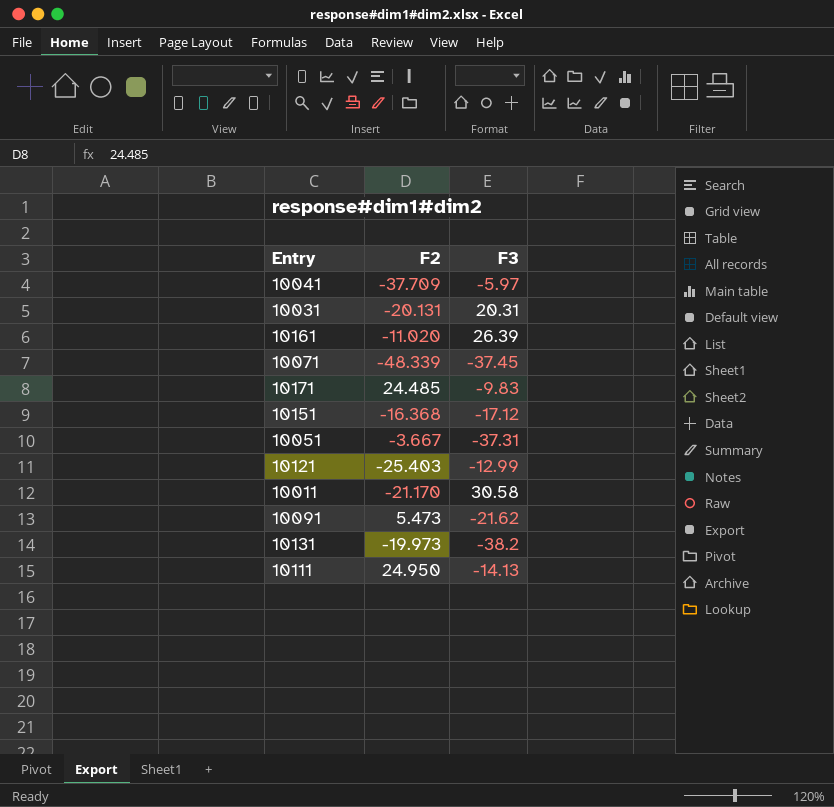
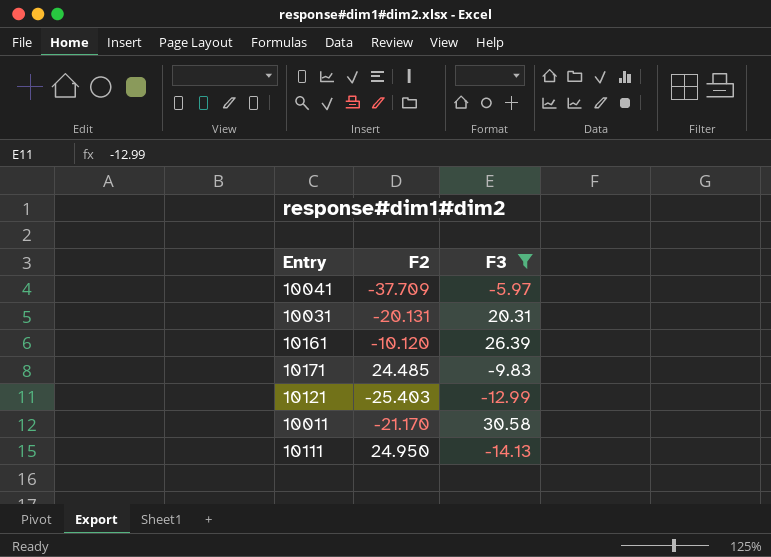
filter: none -> F3 >= -14.13
10161 | F2: -11.020 -> -10.120

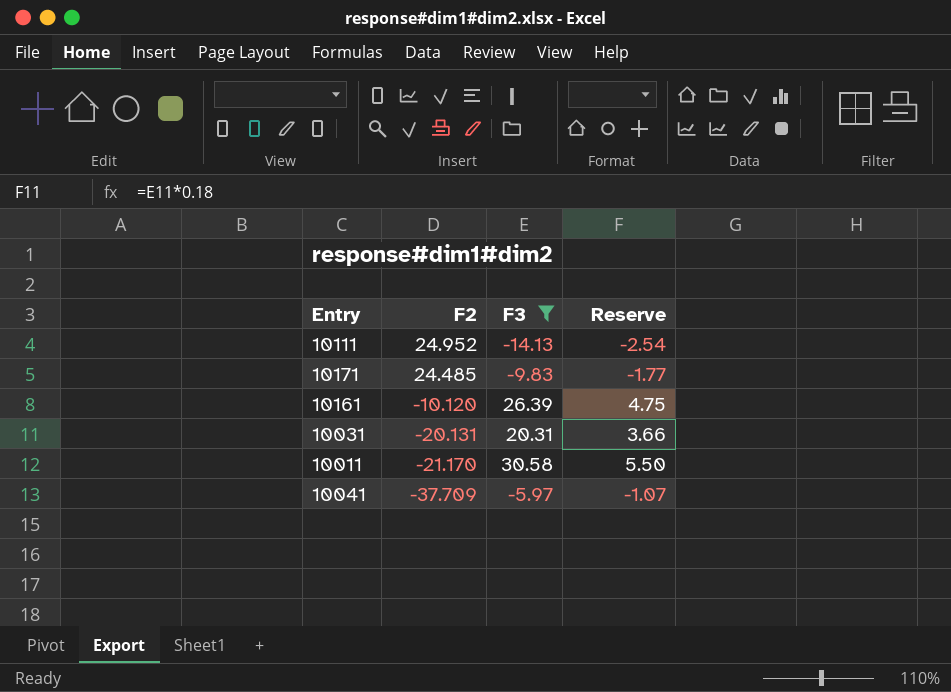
row order: none -> F2 descending
column Reserve | formula: none -> [F3] * 0.18
row 10121: -25.403 | -12.99 -> none
10111 | F2: 24.950 -> 24.952

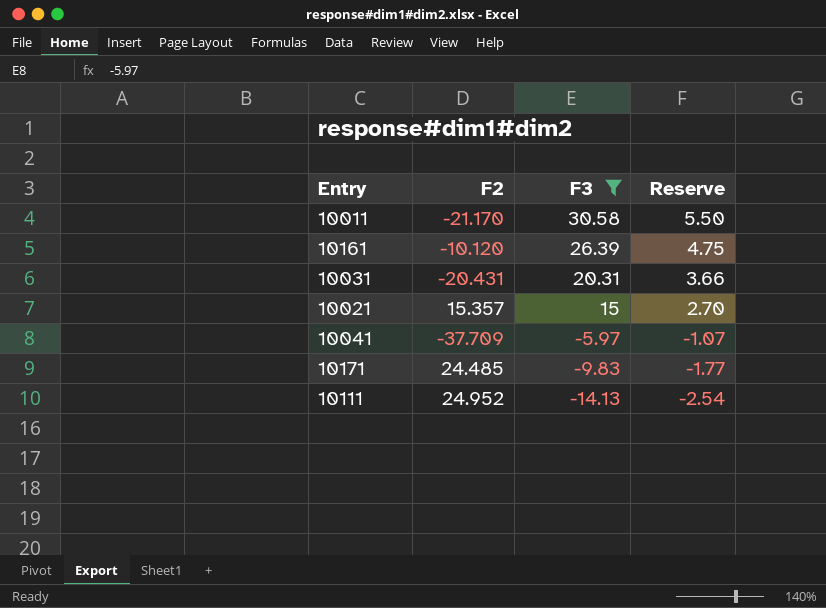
row order: F2 descending -> F3 descending
10031 | F2: -20.131 -> -20.431
row 10021: none -> 15.357 | 15 | 2.70

